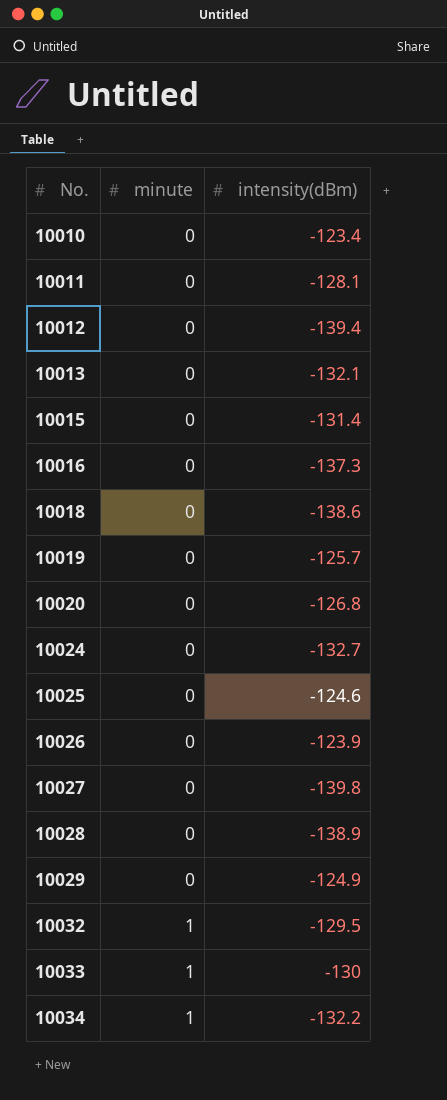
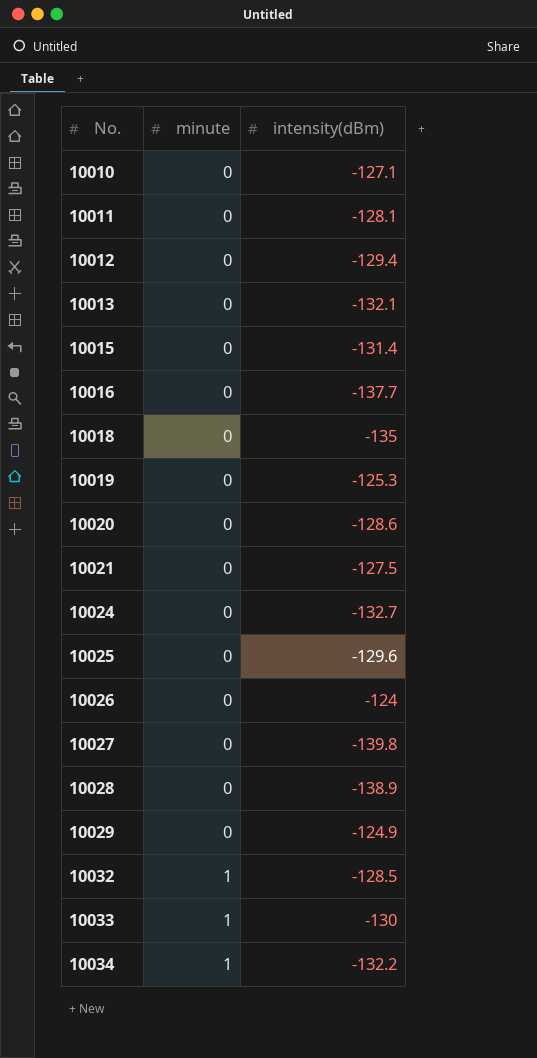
10010 | intensity(dBm): -123.4 -> -127.1
10012 | intensity(dBm): -139.4 -> -129.4
10016 | intensity(dBm): -137.3 -> -137.7
10018 | intensity(dBm): -138.6 -> -135
10019 | intensity(dBm): -125.7 -> -125.3
10020 | intensity(dBm): -126.8 -> -128.6
row 10021: none -> 0 | -127.5
10025 | intensity(dBm): -124.6 -> -129.6
10026 | intensity(dBm): -123.9 -> -124
10032 | intensity(dBm): -129.5 -> -128.5

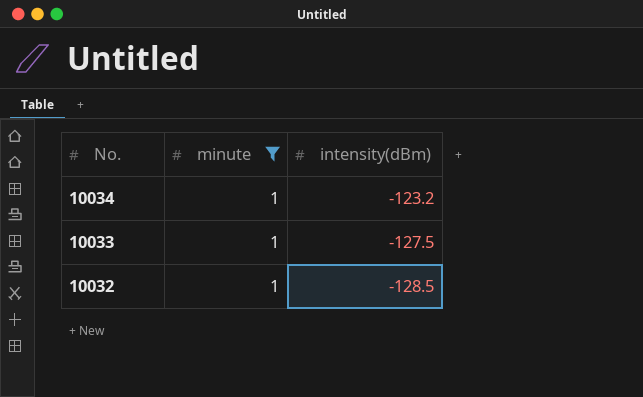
filter: none -> minute = 1
row order: No. ascending -> No. descending
10034 | intensity(dBm): -132.2 -> -123.2
10033 | intensity(dBm): -130 -> -127.5

